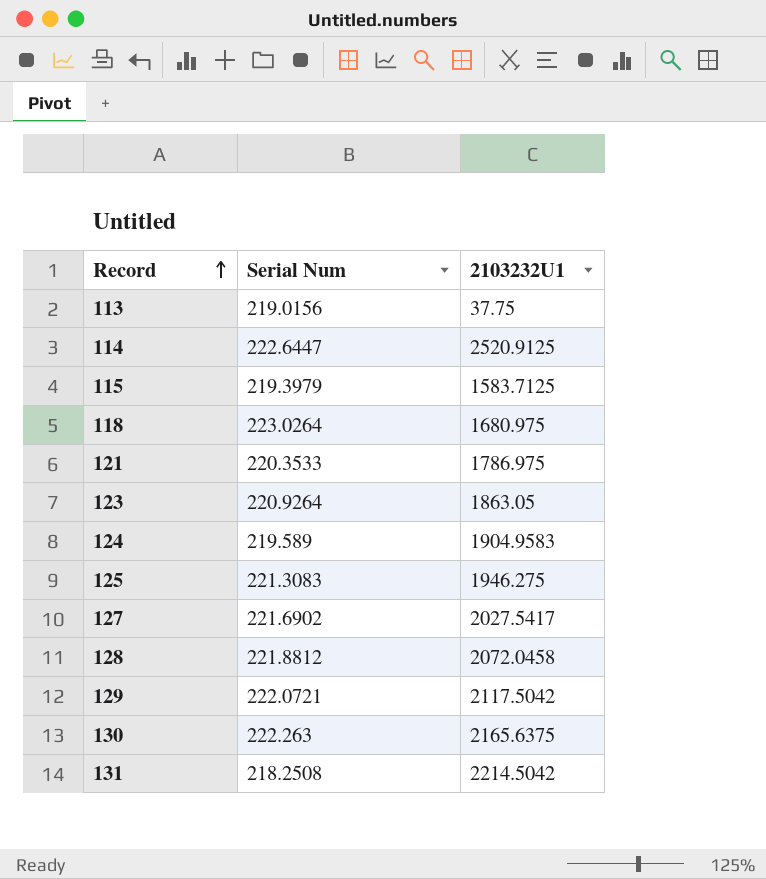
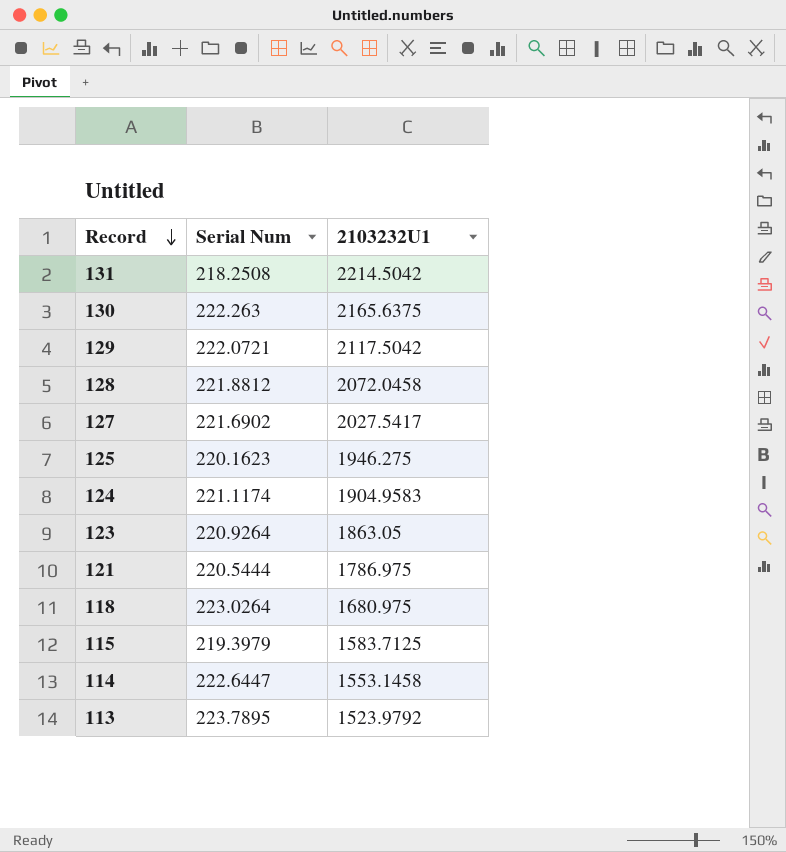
row order: Record ascending -> Record descending
125 | Serial Num: 221.3083 -> 220.1623
124 | Serial Num: 219.589 -> 221.1174
121 | Serial Num: 220.3533 -> 220.5444
114 | 2103232U1: 2520.9125 -> 1553.1458
113 | Serial Num: 219.0156 -> 223.7895
113 | 2103232U1: 37.75 -> 1523.9792

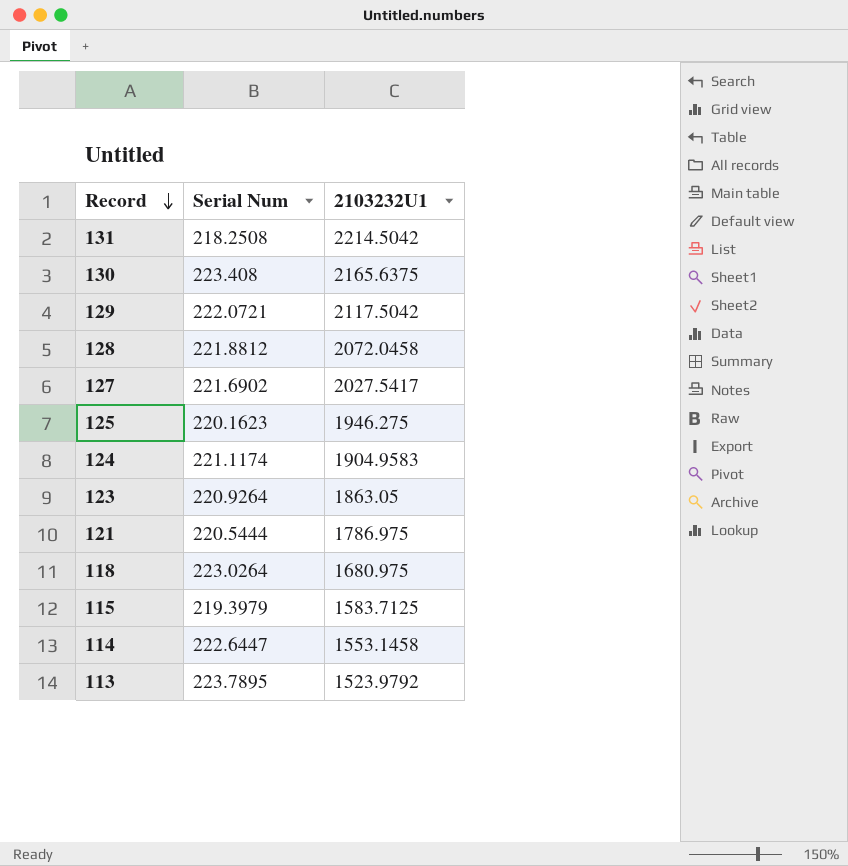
130 | Serial Num: 222.263 -> 223.408

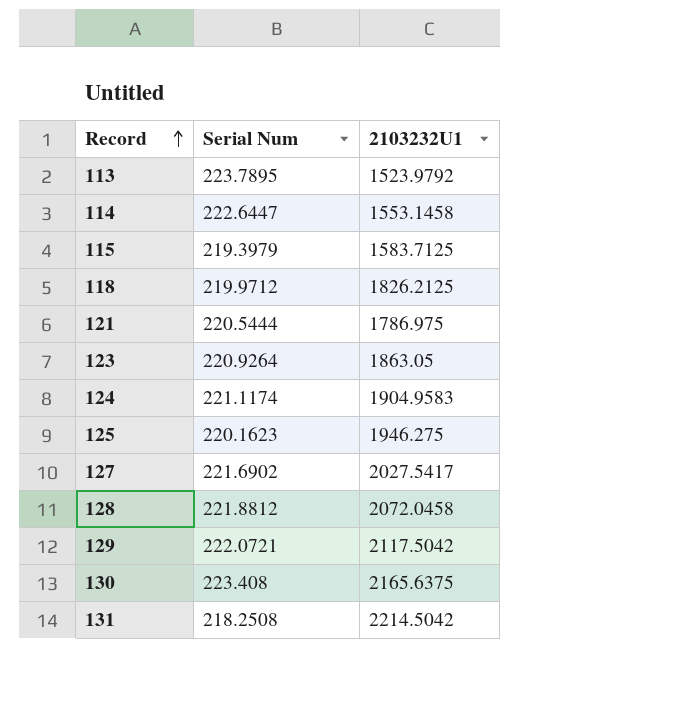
row order: Record descending -> Record ascending
118 | Serial Num: 223.0264 -> 219.9712
118 | 2103232U1: 1680.975 -> 1826.2125

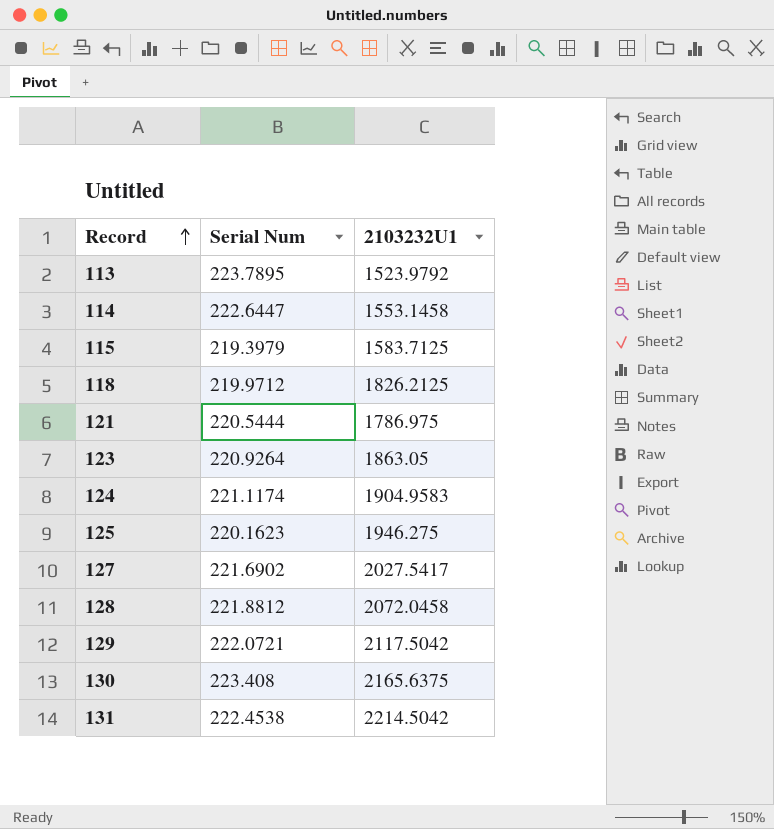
131 | Serial Num: 218.2508 -> 222.4538

